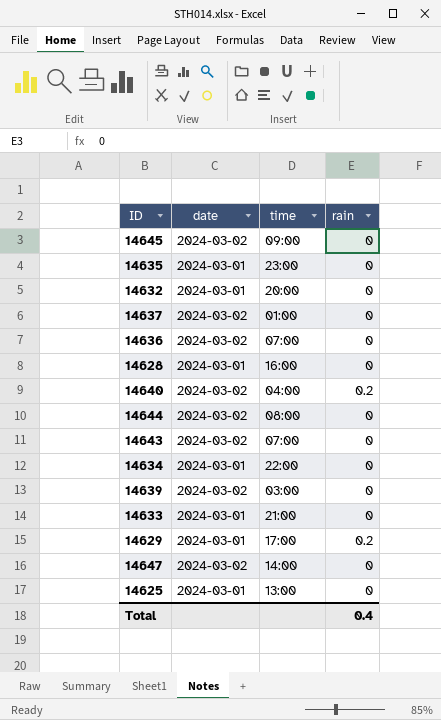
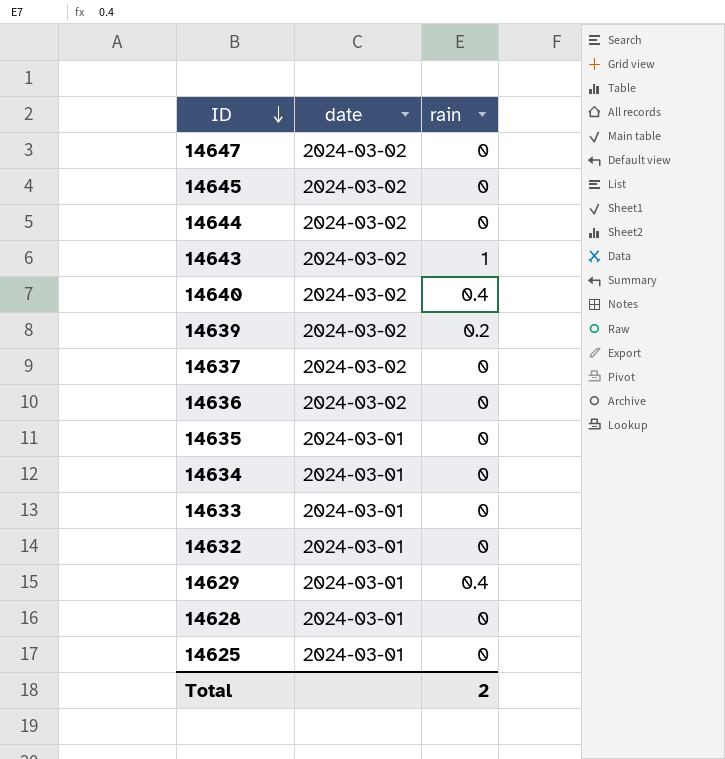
row order: none -> ID descending
column time | position: 3 -> none
14643 | rain: 0 -> 1
14640 | rain: 0.2 -> 0.4
14639 | rain: 0 -> 0.2
14629 | rain: 0.2 -> 0.4
Total | rain: 0.4 -> 2

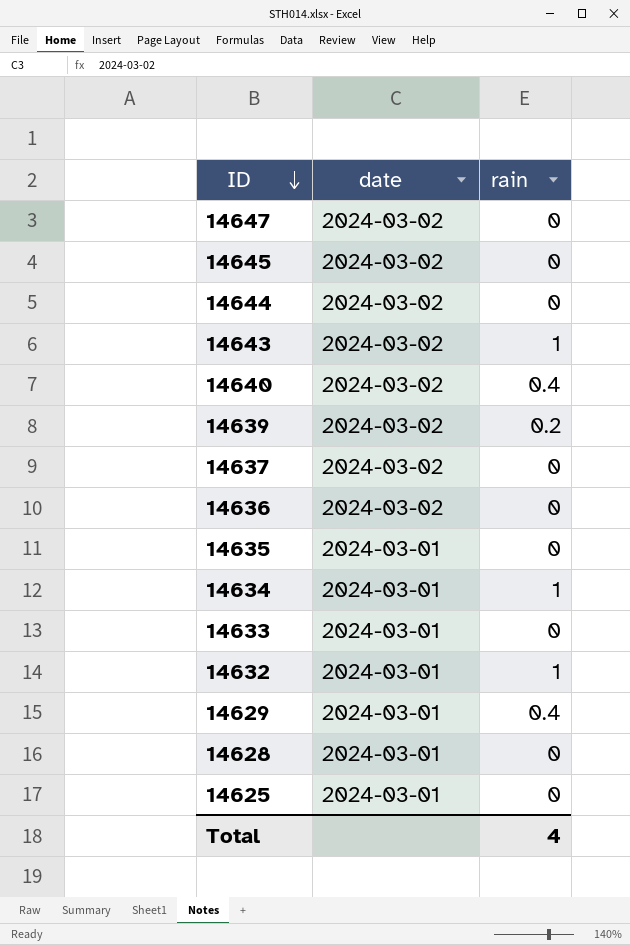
14634 | rain: 0 -> 1
14632 | rain: 0 -> 1
Total | rain: 2 -> 4

